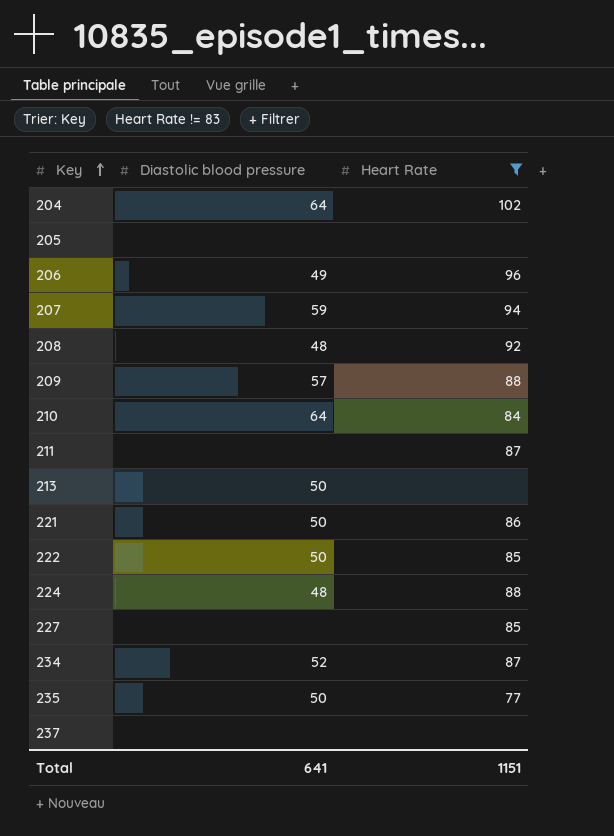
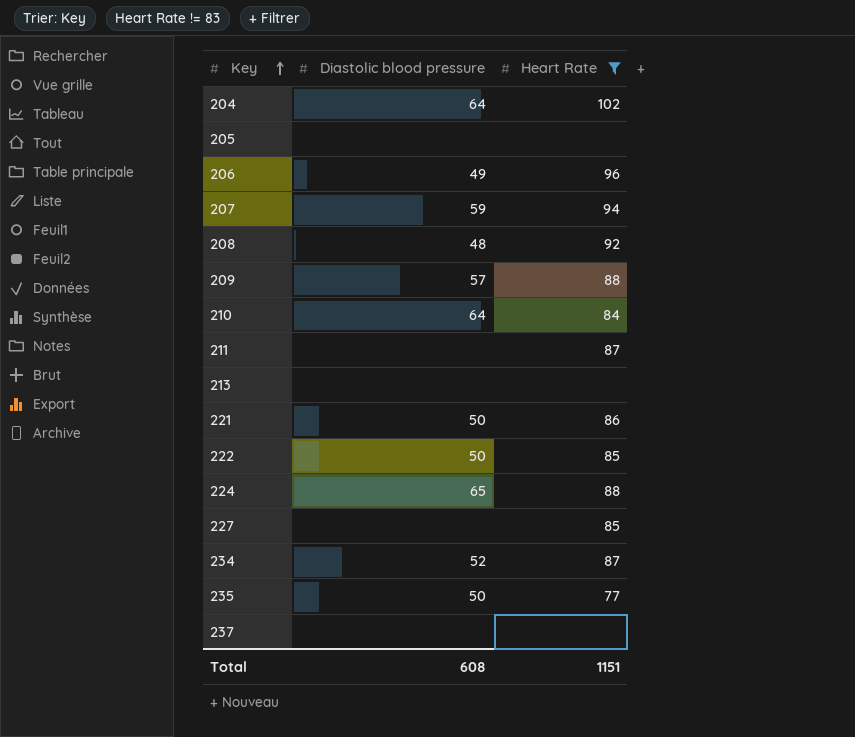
213 | Diastolic blood pressure: 50 -> none
224 | Diastolic blood pressure: 48 -> 65
Total | Diastolic blood pressure: 641 -> 608

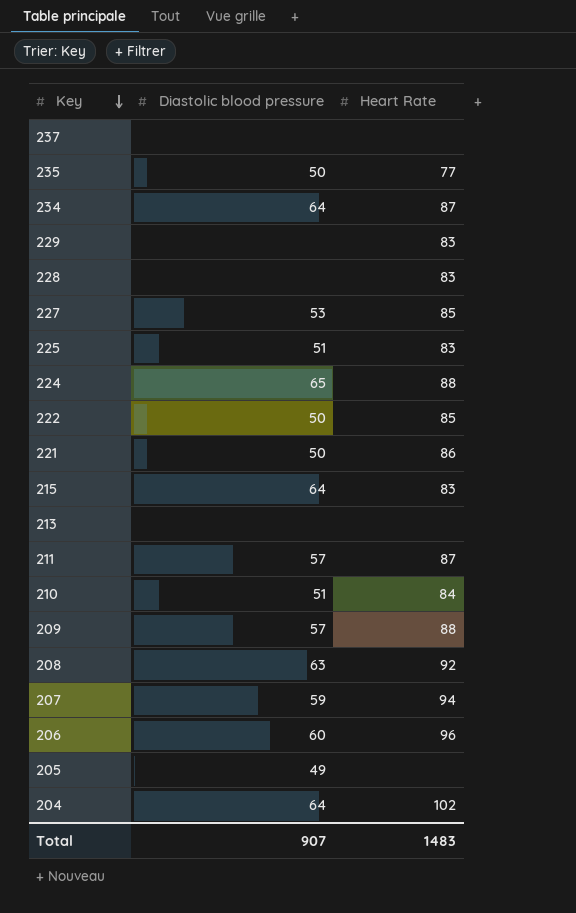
filter: Heart Rate != 83 -> none
row order: Key ascending -> Key descending
234 | Diastolic blood pressure: 52 -> 64
227 | Diastolic blood pressure: none -> 53
211 | Diastolic blood pressure: none -> 57
210 | Diastolic blood pressure: 64 -> 51
208 | Diastolic blood pressure: 48 -> 63
206 | Diastolic blood pressure: 49 -> 60
205 | Diastolic blood pressure: none -> 49
Total | Diastolic blood pressure: 608 -> 907
Total | Heart Rate: 1151 -> 1483

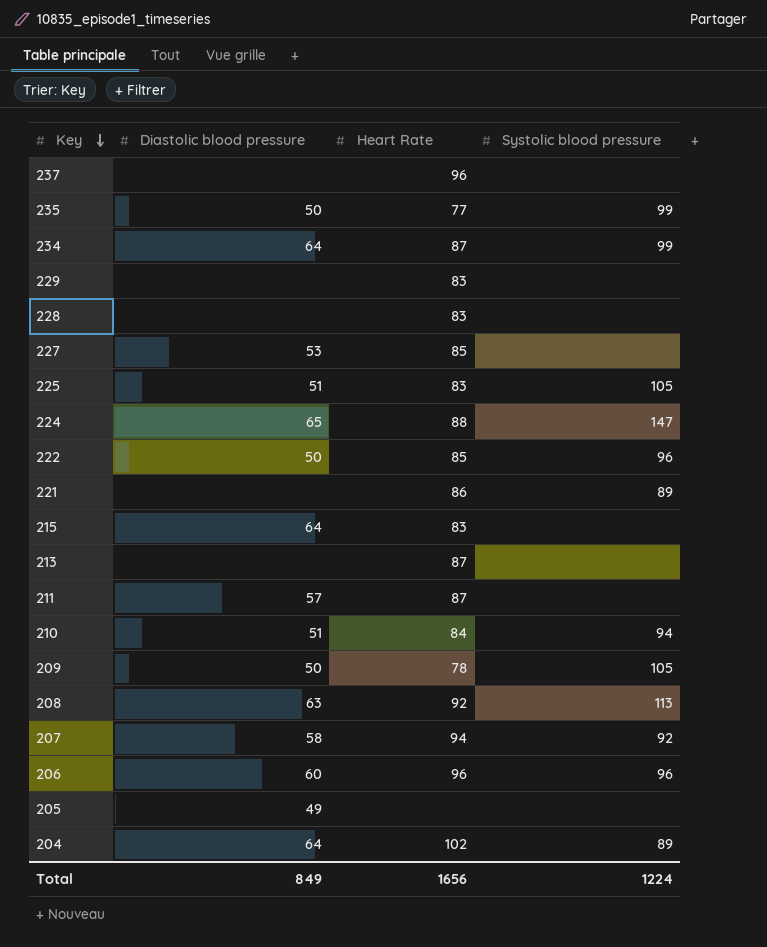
column Systolic blood pressure | position: none -> 4
237 | Heart Rate: none -> 96
221 | Diastolic blood pressure: 50 -> none
213 | Heart Rate: none -> 87
209 | Diastolic blood pressure: 57 -> 50
209 | Heart Rate: 88 -> 78
207 | Diastolic blood pressure: 59 -> 58
Total | Diastolic blood pressure: 907 -> 849
Total | Heart Rate: 1483 -> 1656

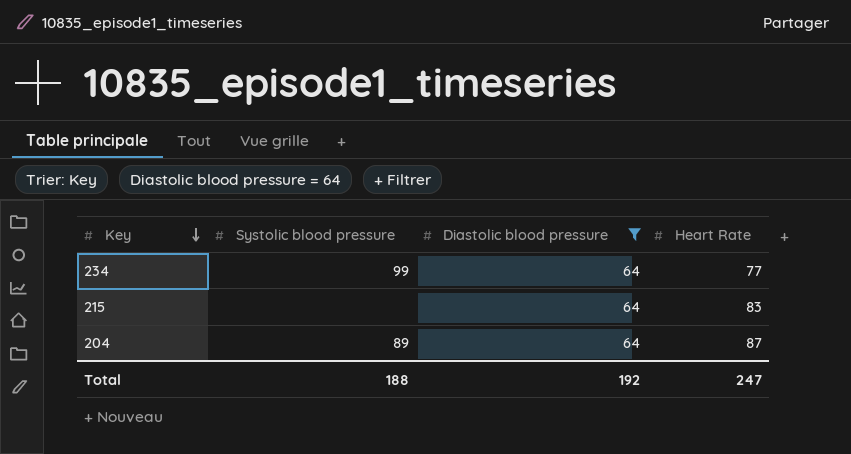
filter: none -> Diastolic blood pressure = 64
column Systolic blood pressure | position: 4 -> 2
234 | Heart Rate: 87 -> 77
204 | Heart Rate: 102 -> 87
Total | Systolic blood pressure: 1224 -> 188
Total | Diastolic blood pressure: 849 -> 192
Total | Heart Rate: 1656 -> 247

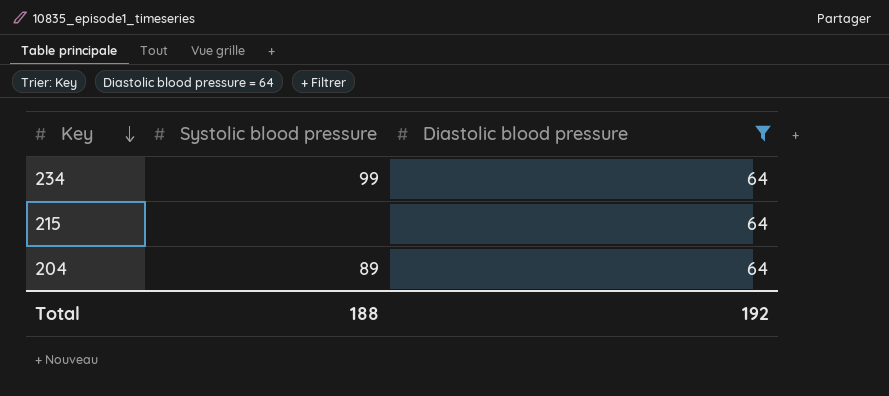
column Heart Rate | position: 4 -> none

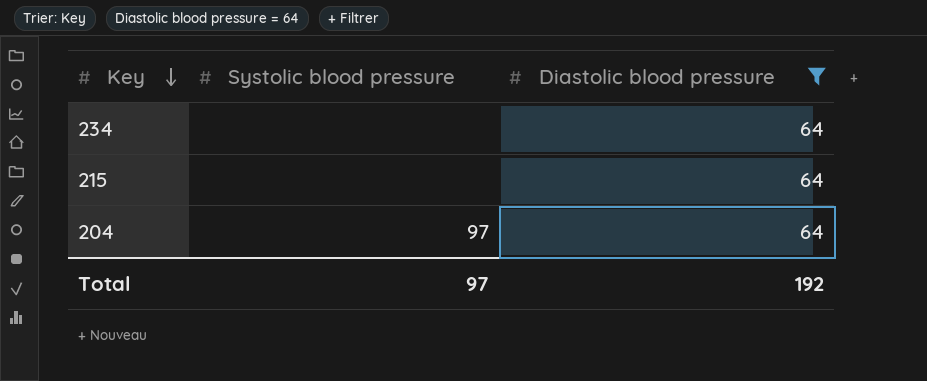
234 | Systolic blood pressure: 99 -> none
204 | Systolic blood pressure: 89 -> 97
Total | Systolic blood pressure: 188 -> 97

